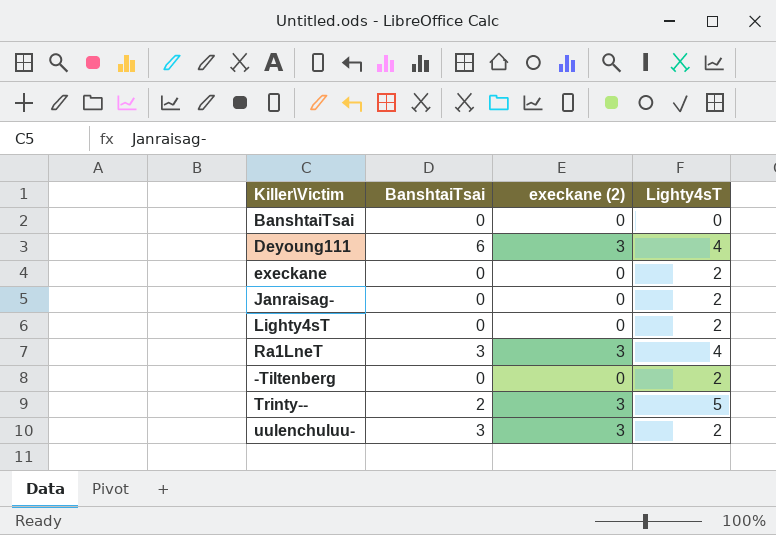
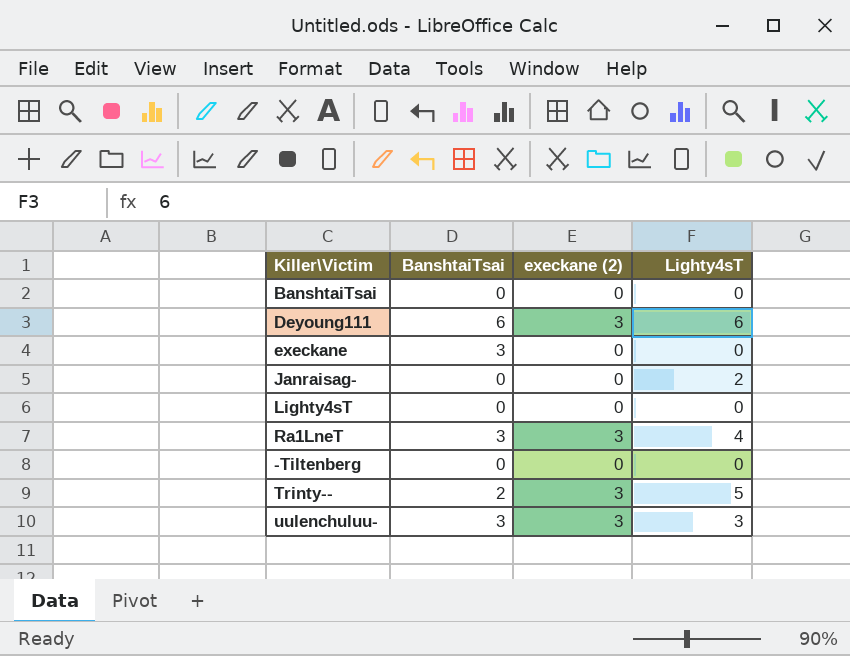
Deyoung111 | Lighty4sT: 4 -> 6
execkane | BanshtaiTsai: 0 -> 3
execkane | Lighty4sT: 2 -> 0
Lighty4sT | Lighty4sT: 2 -> 0
-Tiltenberg | Lighty4sT: 2 -> 0
uulenchuluu- | Lighty4sT: 2 -> 3

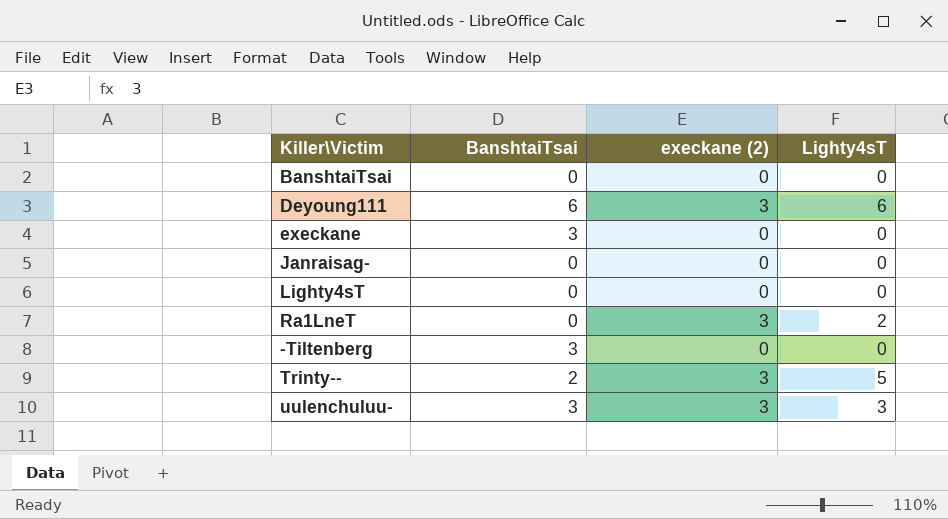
Janraisag- | Lighty4sT: 2 -> 0
Ra1LneT | BanshtaiTsai: 3 -> 0
Ra1LneT | Lighty4sT: 4 -> 2
-Tiltenberg | BanshtaiTsai: 0 -> 3

